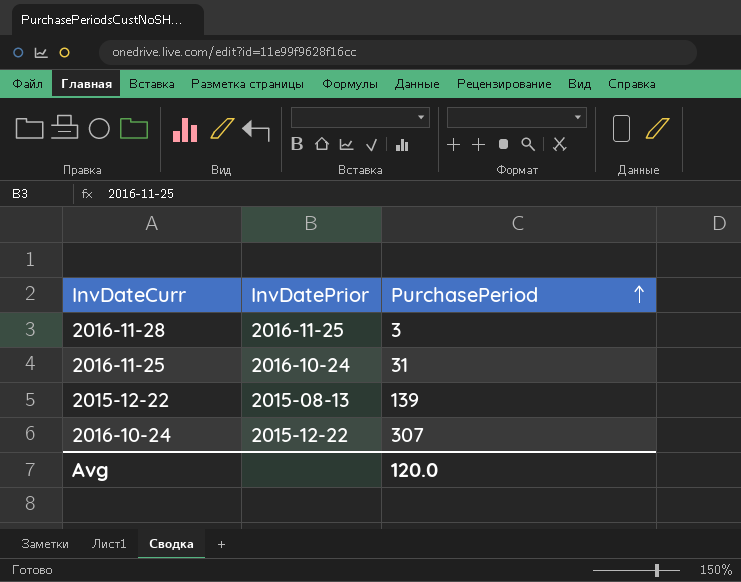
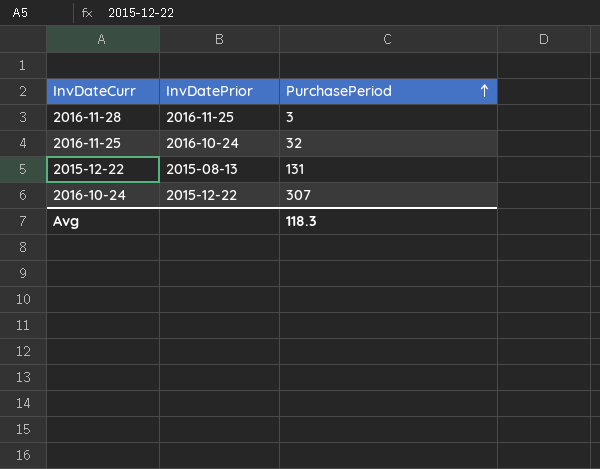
2016-11-25 | PurchasePeriod: 31 -> 32
2015-12-22 | PurchasePeriod: 139 -> 131
Avg | PurchasePeriod: 120.0 -> 118.3

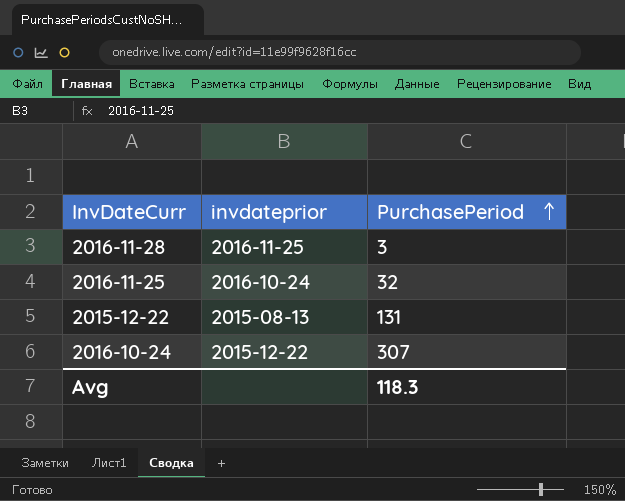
column name: InvDatePrior -> invdateprior

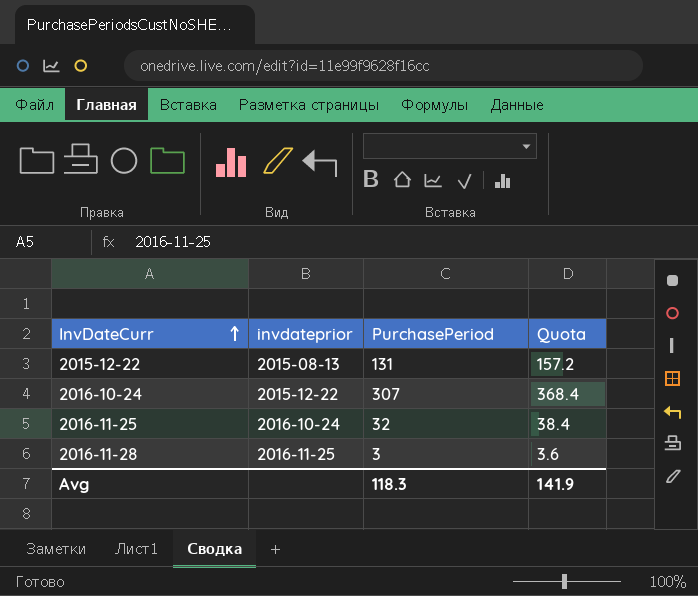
row order: PurchasePeriod ascending -> InvDateCurr ascending
column Quota | formula: none -> [PurchasePeriod] * 1.2

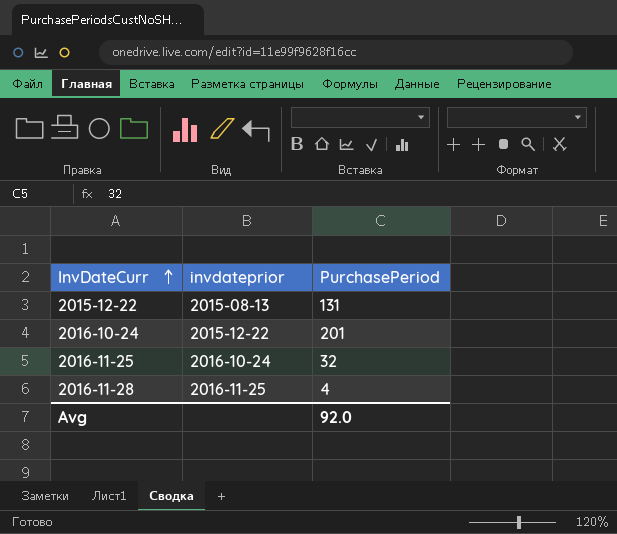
column Quota | formula: [PurchasePeriod] * 1.2 -> none
2016-10-24 | PurchasePeriod: 307 -> 201
2016-11-28 | PurchasePeriod: 3 -> 4
Avg | PurchasePeriod: 118.3 -> 92.0

